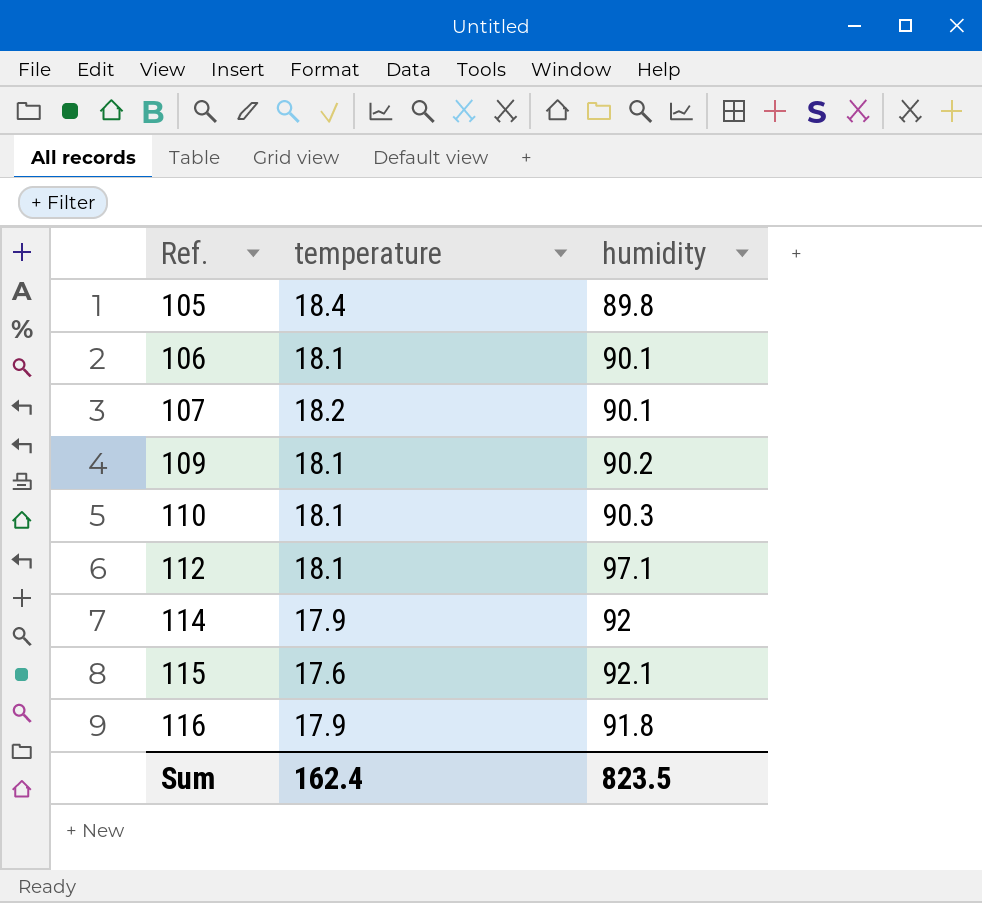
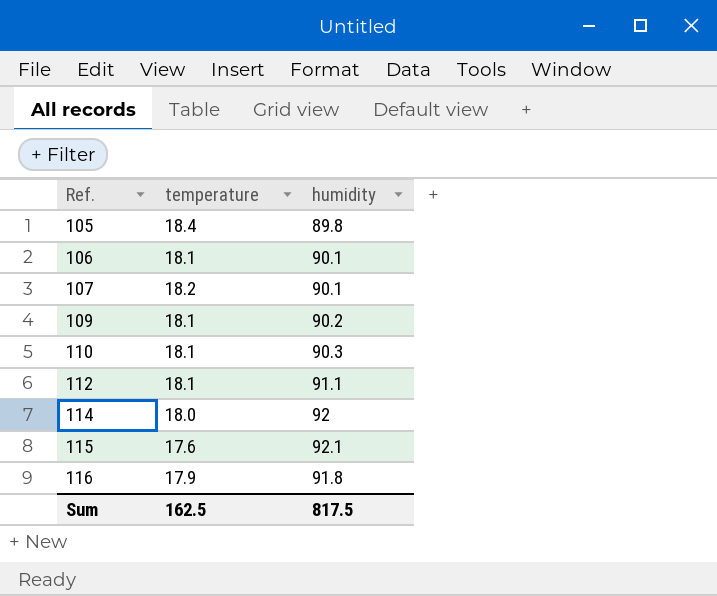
112 | humidity: 97.1 -> 91.1
114 | temperature: 17.9 -> 18.0
Sum | temperature: 162.4 -> 162.5
Sum | humidity: 823.5 -> 817.5

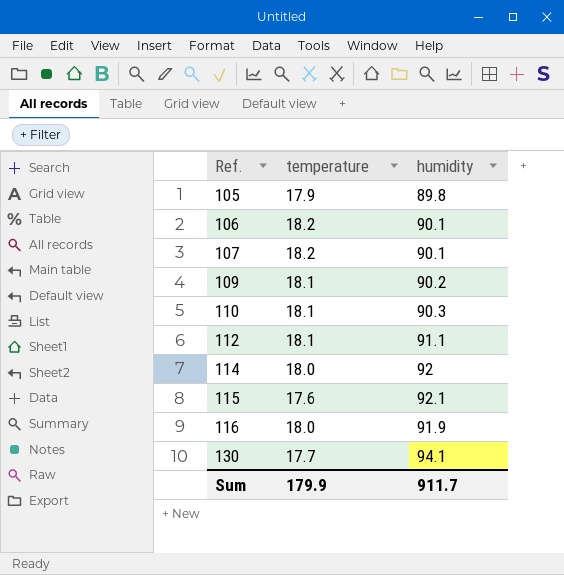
105 | temperature: 18.4 -> 17.9
106 | temperature: 18.1 -> 18.2
116 | temperature: 17.9 -> 18.0
116 | humidity: 91.8 -> 91.9
row 130: none -> 17.7 | 94.1
Sum | temperature: 162.5 -> 179.9
Sum | humidity: 817.5 -> 911.7

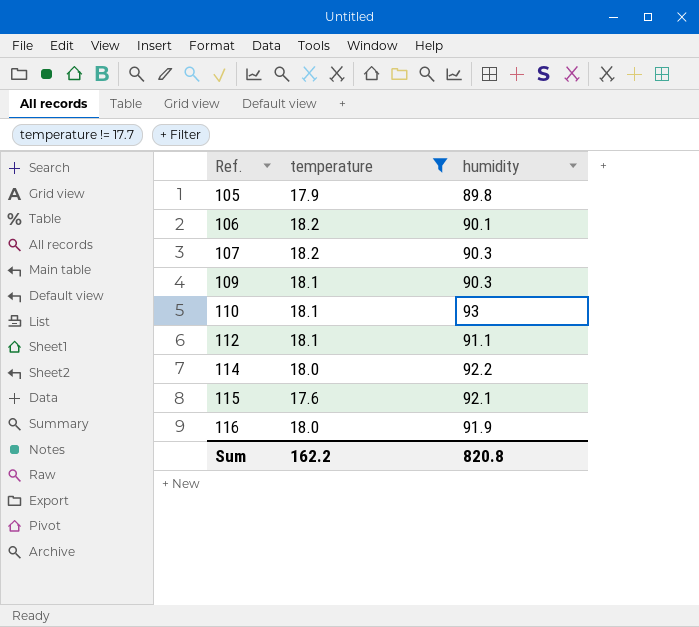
filter: none -> temperature != 17.7
107 | humidity: 90.1 -> 90.3
109 | humidity: 90.2 -> 90.3
110 | humidity: 90.3 -> 93
114 | humidity: 92 -> 92.2
Sum | temperature: 179.9 -> 162.2
Sum | humidity: 911.7 -> 820.8

